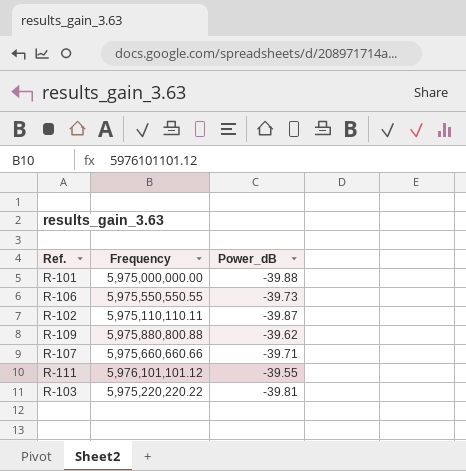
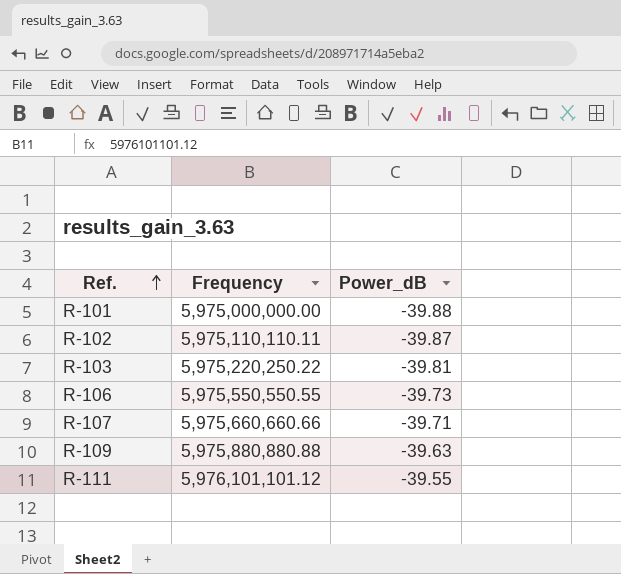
row order: none -> Ref. ascending
R-103 | Frequency: 5,975,220,220.22 -> 5,975,220,250.22
R-109 | Frequency: 5,975,880,800.88 -> 5,975,880,880.88
R-109 | Power_dB: -39.62 -> -39.63

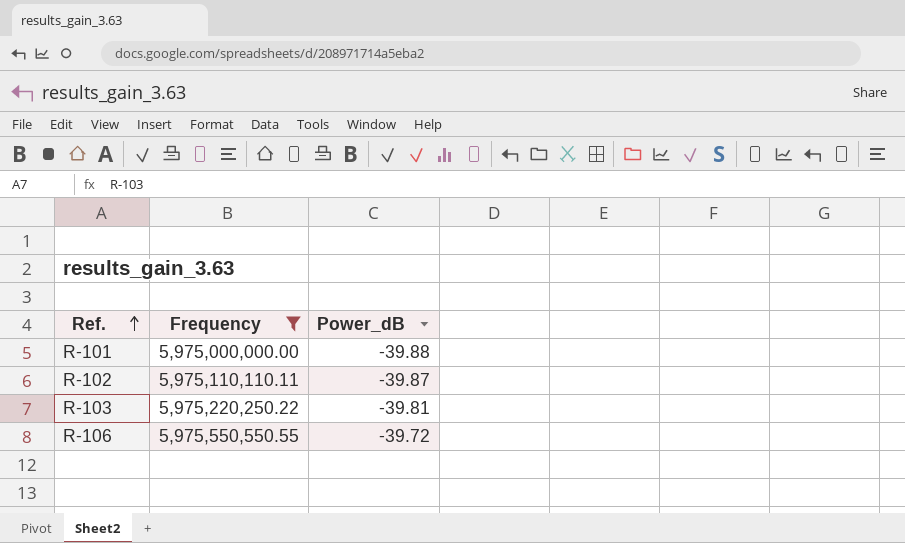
filter: none -> Frequency <= 5,975,550,550.55
R-106 | Power_dB: -39.73 -> -39.72

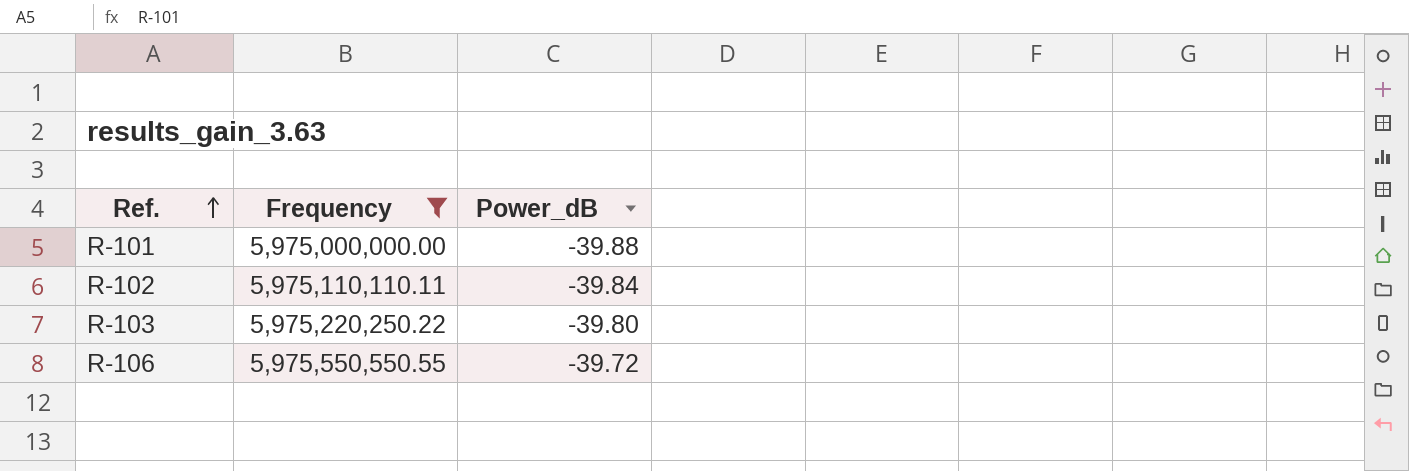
R-102 | Power_dB: -39.87 -> -39.84
R-103 | Power_dB: -39.81 -> -39.80

